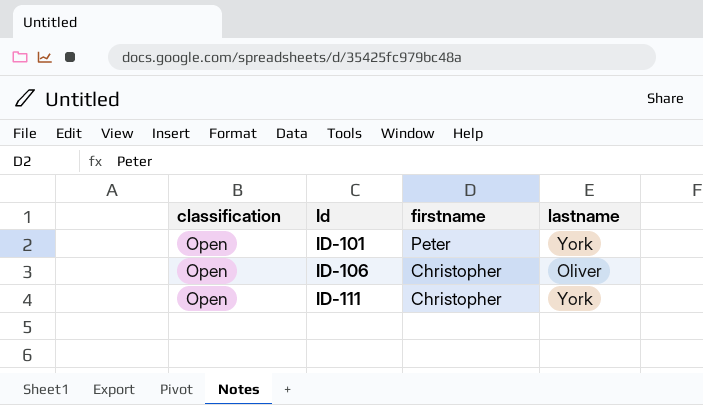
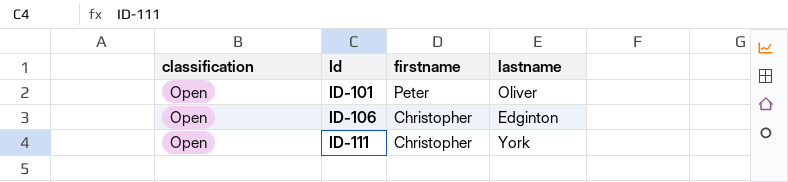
ID-101 | lastname: York -> Oliver
ID-106 | lastname: Oliver -> Edginton

